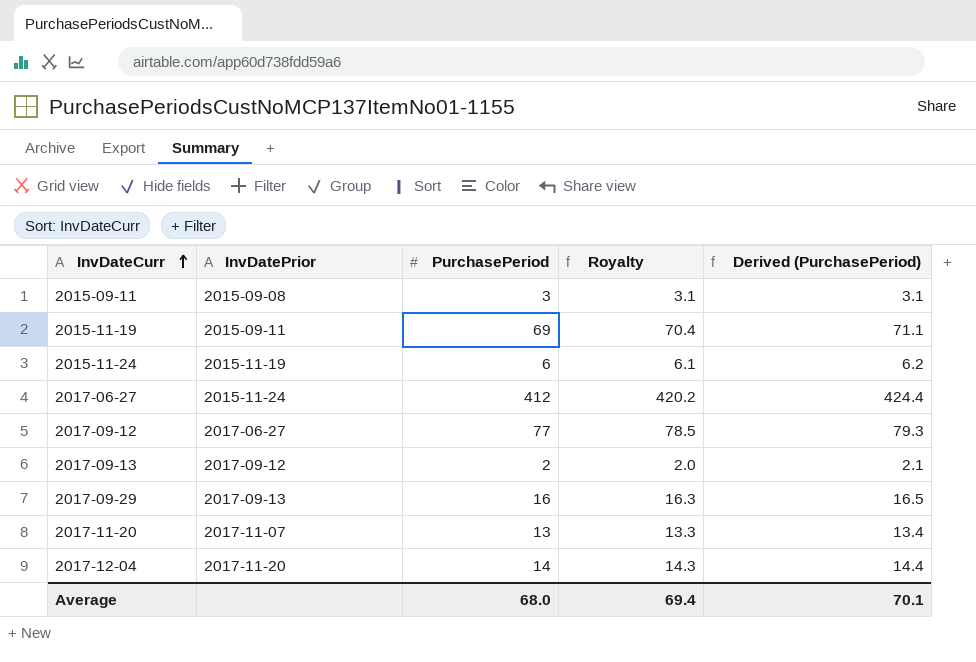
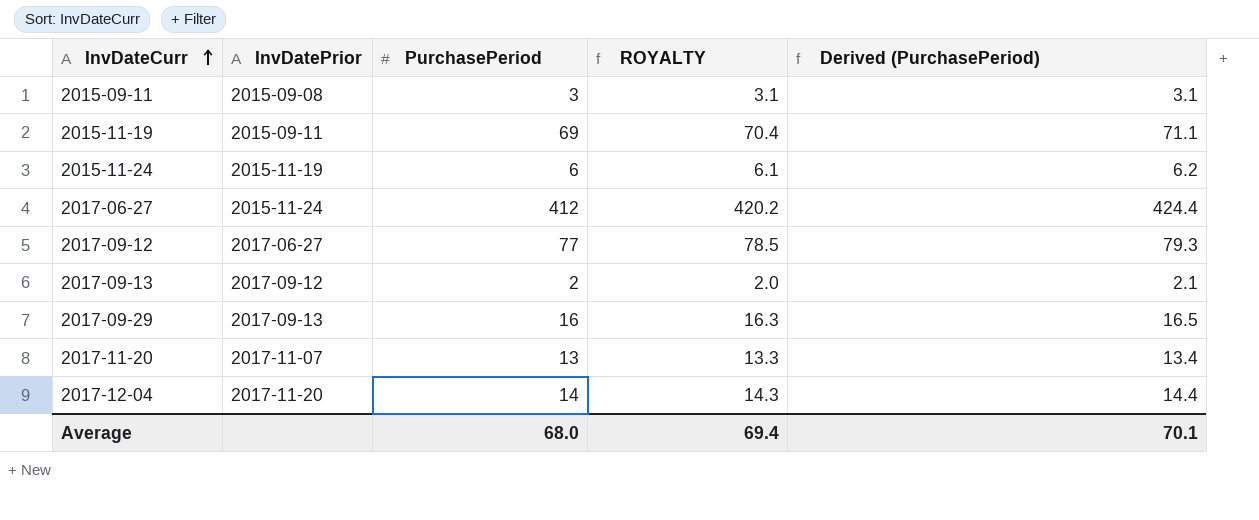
column name: Royalty -> ROYALTY

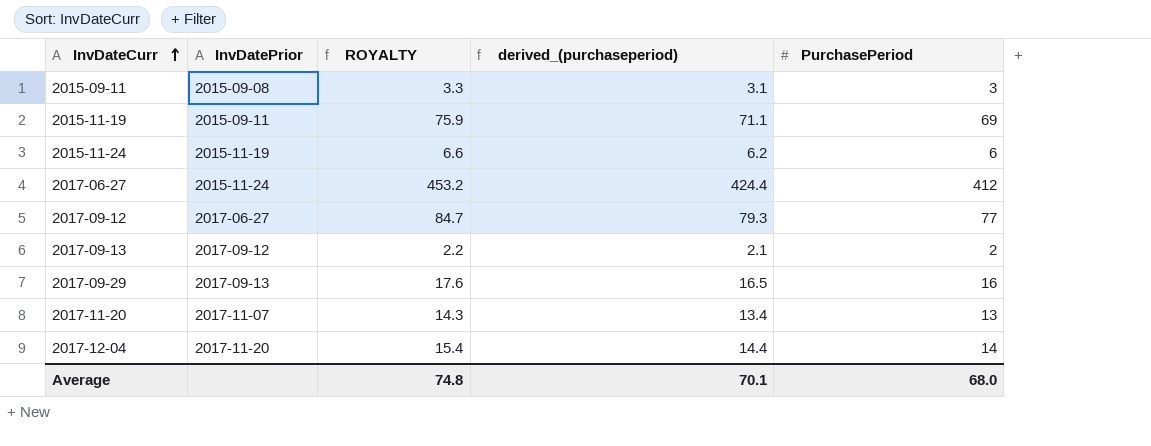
column ROYALTY | formula: [PurchasePeriod] * 1.02 -> [PurchasePeriod] * 1.1
column name: Derived (PurchasePeriod) -> derived_(purchaseperiod)
column PurchasePeriod | position: 3 -> 5
Average | ROYALTY: 69.4 -> 74.8

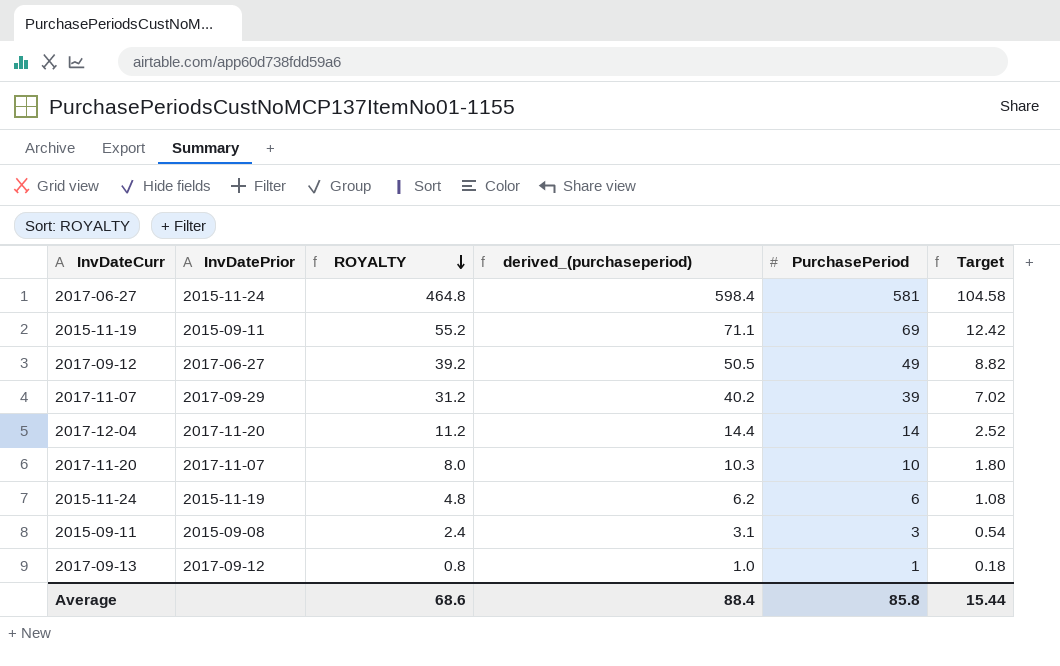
row order: InvDateCurr ascending -> ROYALTY descending
column ROYALTY | formula: [PurchasePeriod] * 1.1 -> [PurchasePeriod] * 0.8
column Target | formula: none -> [PurchasePeriod] * 0.18
row 2017-09-29: 2017-09-13 | 17.6 | 16.5 | 16 -> none
2017-06-27 | derived_(purchaseperiod): 424.4 -> 598.4
2017-06-27 | PurchasePeriod: 412 -> 581
2017-09-12 | derived_(purchaseperiod): 79.3 -> 50.5
2017-09-12 | PurchasePeriod: 77 -> 49
row 2017-11-07: none -> 2017-09-29 | 31.2 | 40.2 | 39 | 7.02
2017-11-20 | derived_(purchaseperiod): 13.4 -> 10.3
2017-11-20 | PurchasePeriod: 13 -> 10
2017-09-13 | derived_(purchaseperiod): 2.1 -> 1.0
2017-09-13 | PurchasePeriod: 2 -> 1
Average | ROYALTY: 74.8 -> 68.6
Average | derived_(purchaseperiod): 70.1 -> 88.4
Average | PurchasePeriod: 68.0 -> 85.8

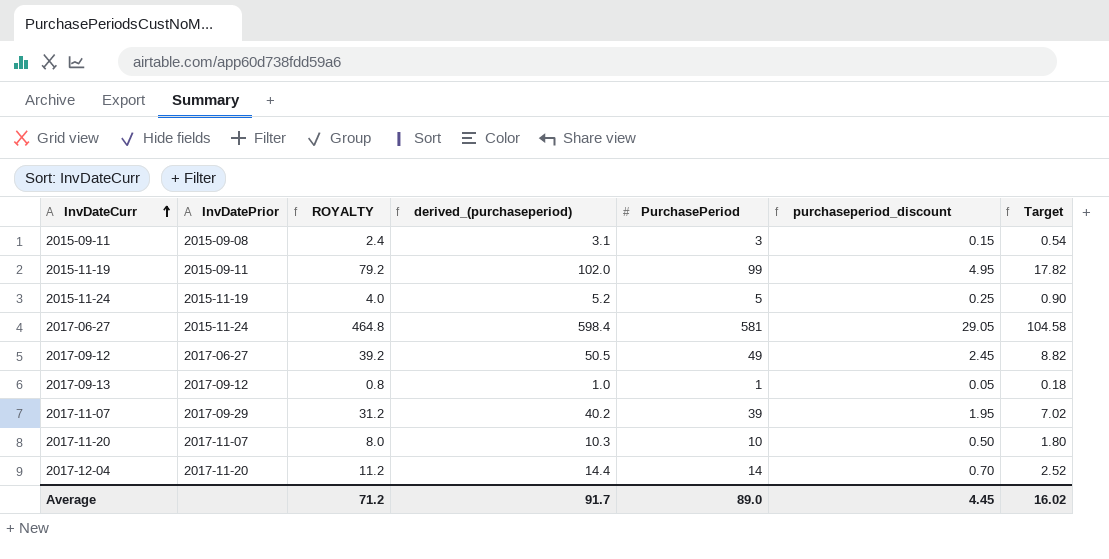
row order: ROYALTY descending -> InvDateCurr ascending
column purchaseperiod_discount | formula: none -> [PurchasePeriod] * 0.05
2015-11-19 | ROYALTY: 55.2 -> 79.2
2015-11-19 | derived_(purchaseperiod): 71.1 -> 102.0
2015-11-19 | PurchasePeriod: 69 -> 99
2015-11-19 | Target: 12.42 -> 17.82
2015-11-24 | ROYALTY: 4.8 -> 4.0
2015-11-24 | derived_(purchaseperiod): 6.2 -> 5.2
2015-11-24 | PurchasePeriod: 6 -> 5
2015-11-24 | Target: 1.08 -> 0.90
Average | ROYALTY: 68.6 -> 71.2
Average | derived_(purchaseperiod): 88.4 -> 91.7
Average | PurchasePeriod: 85.8 -> 89.0
Average | Target: 15.44 -> 16.02

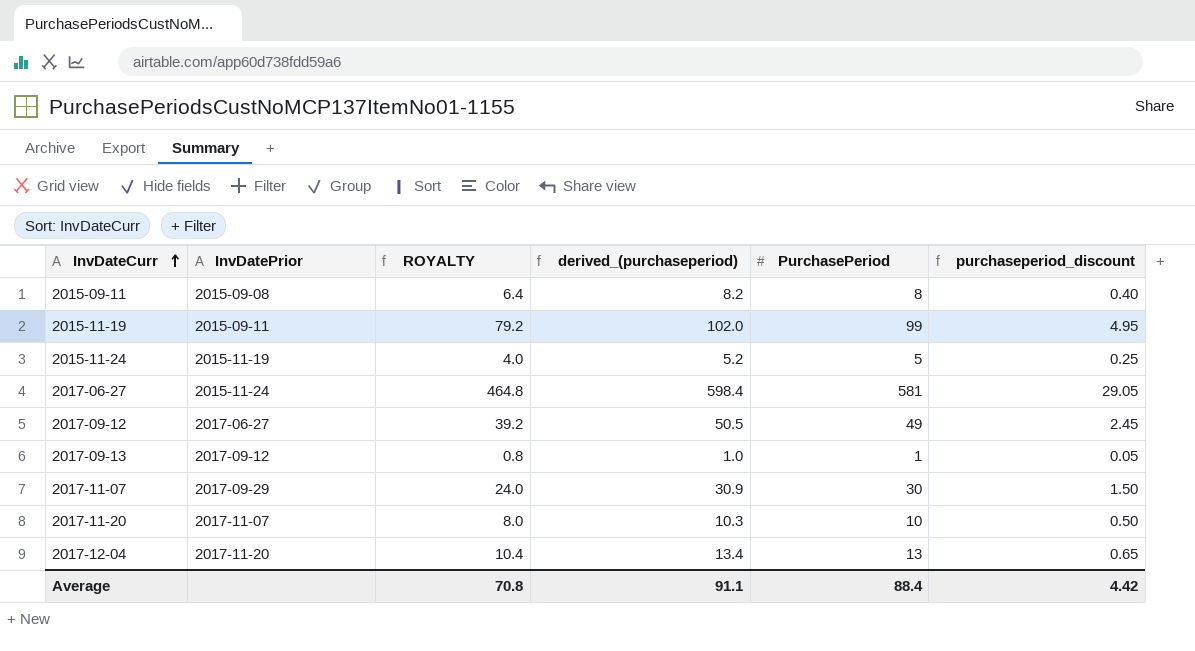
column Target | formula: [PurchasePeriod] * 0.18 -> none
2015-09-11 | ROYALTY: 2.4 -> 6.4
2015-09-11 | derived_(purchaseperiod): 3.1 -> 8.2
2015-09-11 | PurchasePeriod: 3 -> 8
2015-09-11 | purchaseperiod_discount: 0.15 -> 0.40
2017-11-07 | ROYALTY: 31.2 -> 24.0
2017-11-07 | derived_(purchaseperiod): 40.2 -> 30.9
2017-11-07 | PurchasePeriod: 39 -> 30
2017-11-07 | purchaseperiod_discount: 1.95 -> 1.50
2017-12-04 | ROYALTY: 11.2 -> 10.4
2017-12-04 | derived_(purchaseperiod): 14.4 -> 13.4
2017-12-04 | PurchasePeriod: 14 -> 13
2017-12-04 | purchaseperiod_discount: 0.70 -> 0.65
Average | ROYALTY: 71.2 -> 70.8
Average | derived_(purchaseperiod): 91.7 -> 91.1
Average | PurchasePeriod: 89.0 -> 88.4
Average | purchaseperiod_discount: 4.45 -> 4.42

